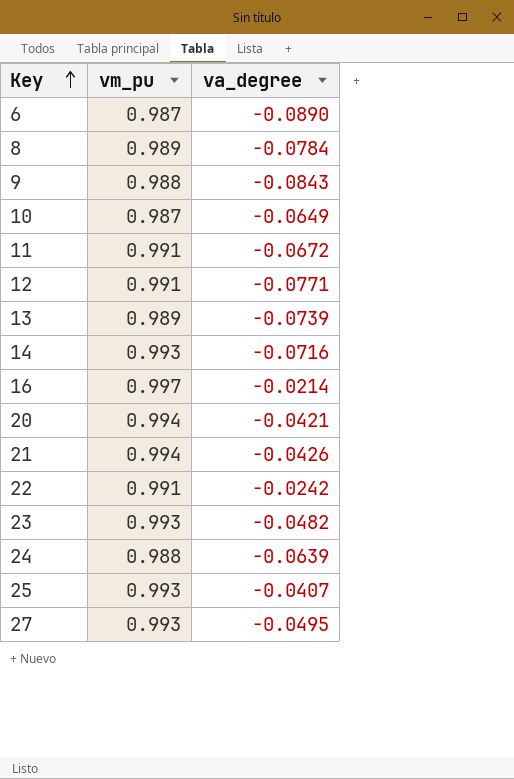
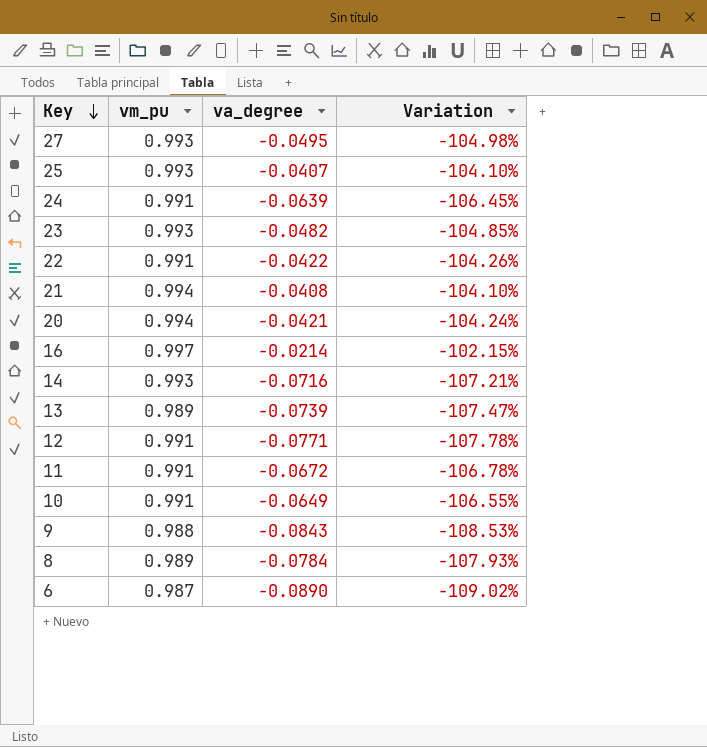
row order: Key ascending -> Key descending
column Variation | formula: none -> ([va_degree] - [vm_pu]) / [vm_pu]
24 | vm_pu: 0.988 -> 0.991
22 | va_degree: -0.0242 -> -0.0422
21 | va_degree: -0.0426 -> -0.0408
10 | vm_pu: 0.987 -> 0.991

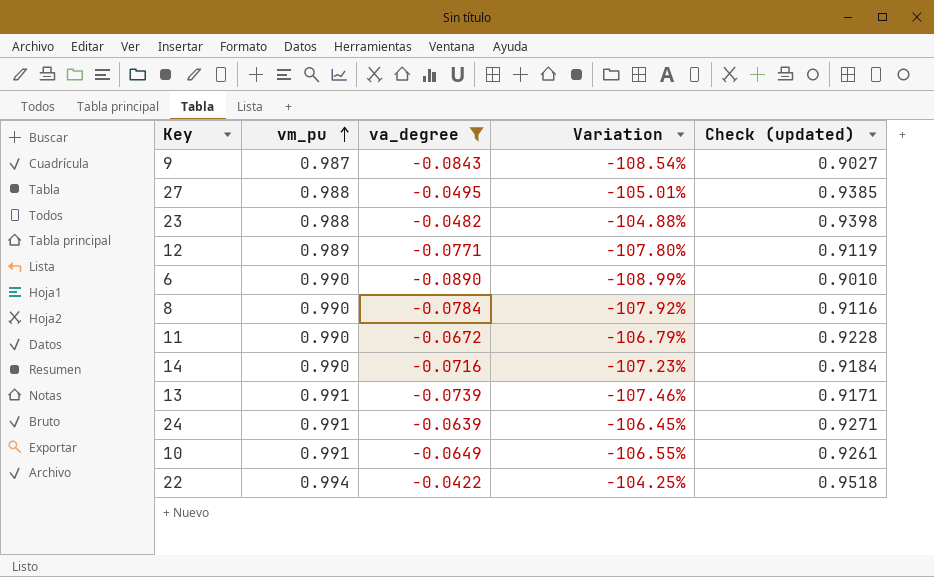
filter: none -> va_degree <= -0.0422
row order: Key descending -> vm_pu ascending
column Check (updated) | formula: none -> [vm_pu] + [va_degree]
9 | vm_pu: 0.988 -> 0.987
9 | Variation: -108.53% -> -108.54%
27 | vm_pu: 0.993 -> 0.988
27 | Variation: -104.98% -> -105.01%
23 | vm_pu: 0.993 -> 0.988
23 | Variation: -104.85% -> -104.88%
12 | vm_pu: 0.991 -> 0.989
12 | Variation: -107.78% -> -107.80%
6 | vm_pu: 0.987 -> 0.990
6 | Variation: -109.02% -> -108.99%
8 | vm_pu: 0.989 -> 0.990
8 | Variation: -107.93% -> -107.92%
11 | vm_pu: 0.991 -> 0.990
11 | Variation: -106.78% -> -106.79%
14 | vm_pu: 0.993 -> 0.990
14 | Variation: -107.21% -> -107.23%
13 | vm_pu: 0.989 -> 0.991
13 | Variation: -107.47% -> -107.46%
22 | vm_pu: 0.991 -> 0.994
22 | Variation: -104.26% -> -104.25%

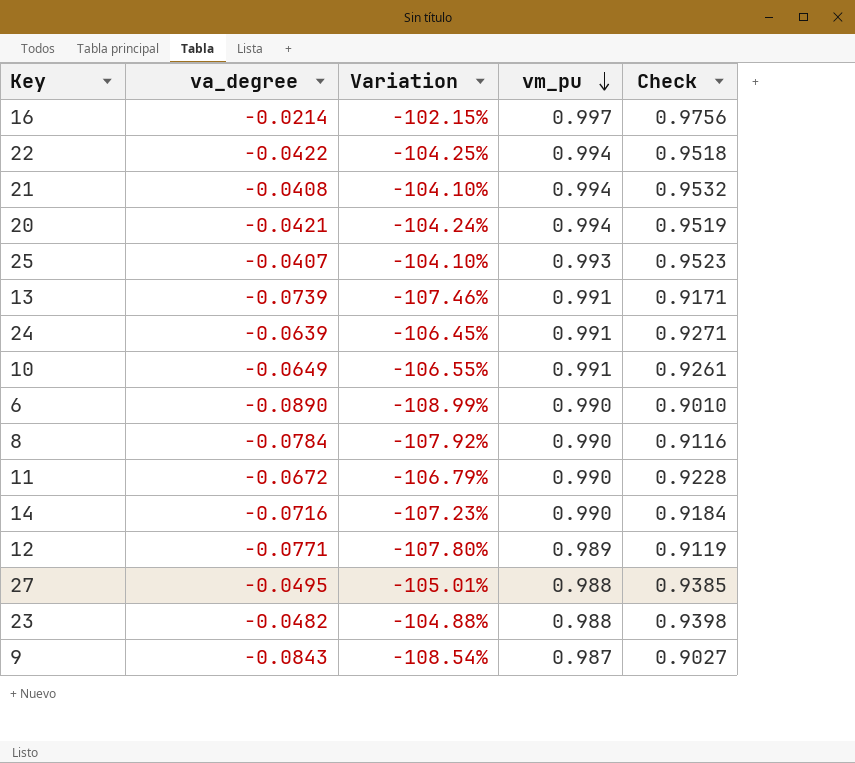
filter: va_degree <= -0.0422 -> none
row order: vm_pu ascending -> vm_pu descending
column vm_pu | position: 2 -> 4
column name: Check (updated) -> Check

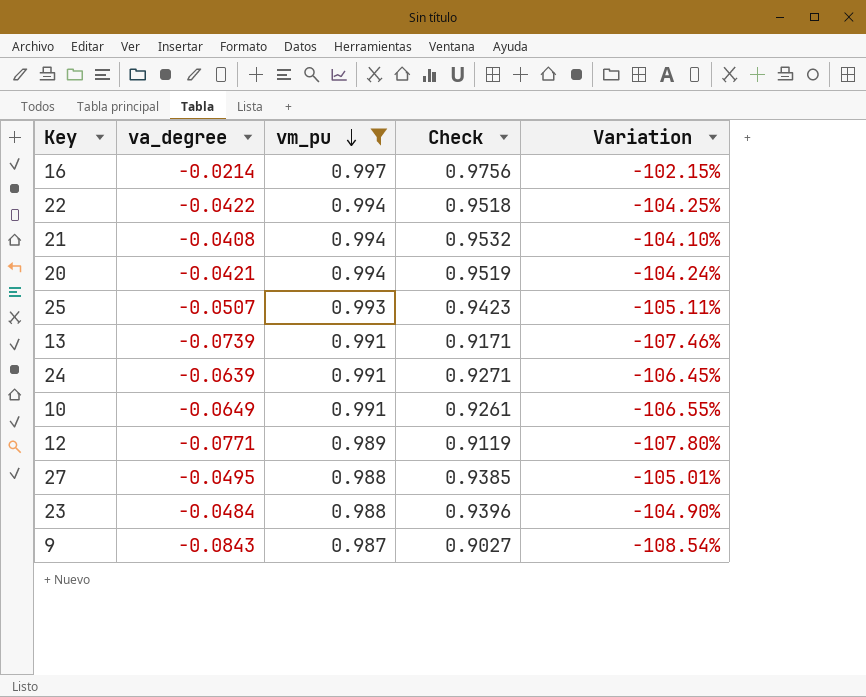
filter: none -> vm_pu != 0.990
column Variation | position: 3 -> 5
25 | va_degree: -0.0407 -> -0.0507
25 | Check: 0.9523 -> 0.9423
25 | Variation: -104.10% -> -105.11%
23 | va_degree: -0.0482 -> -0.0484
23 | Check: 0.9398 -> 0.9396
23 | Variation: -104.88% -> -104.90%

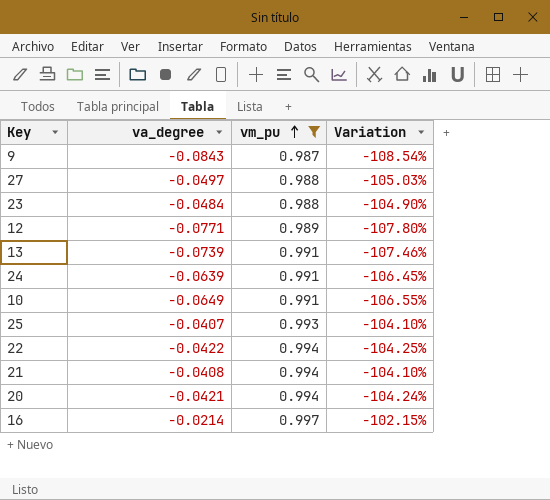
row order: vm_pu descending -> vm_pu ascending
column Check | formula: [va_degree] + [vm_pu] -> none
27 | va_degree: -0.0495 -> -0.0497
27 | Variation: -105.01% -> -105.03%
25 | va_degree: -0.0507 -> -0.0407
25 | Variation: -105.11% -> -104.10%

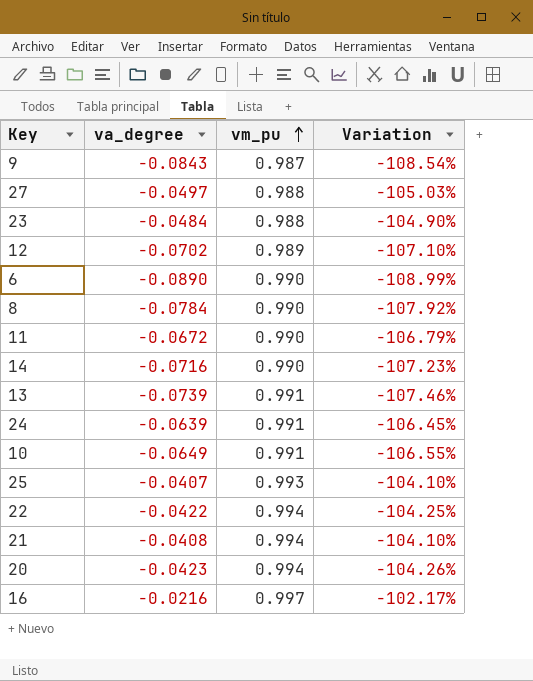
filter: vm_pu != 0.990 -> none
12 | va_degree: -0.0771 -> -0.0702
12 | Variation: -107.80% -> -107.10%
20 | va_degree: -0.0421 -> -0.0423
20 | Variation: -104.24% -> -104.26%
16 | va_degree: -0.0214 -> -0.0216
16 | Variation: -102.15% -> -102.17%

